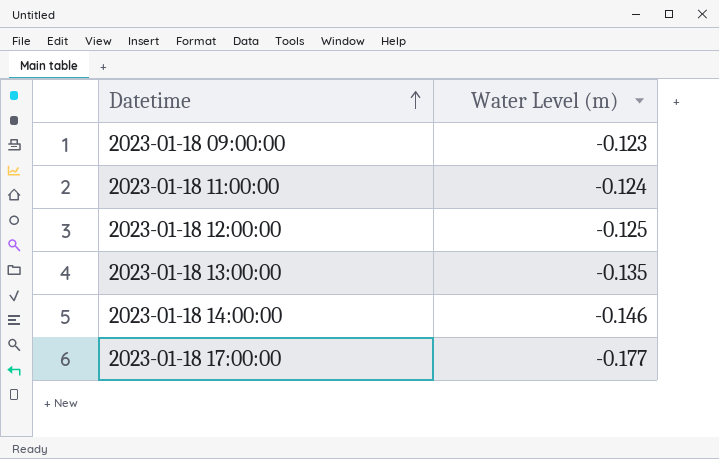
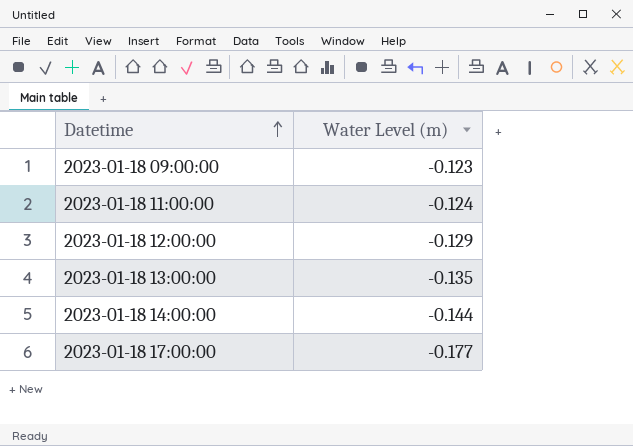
2023-01-18 12:00:00 | Water Level (m): -0.125 -> -0.129
2023-01-18 14:00:00 | Water Level (m): -0.146 -> -0.144

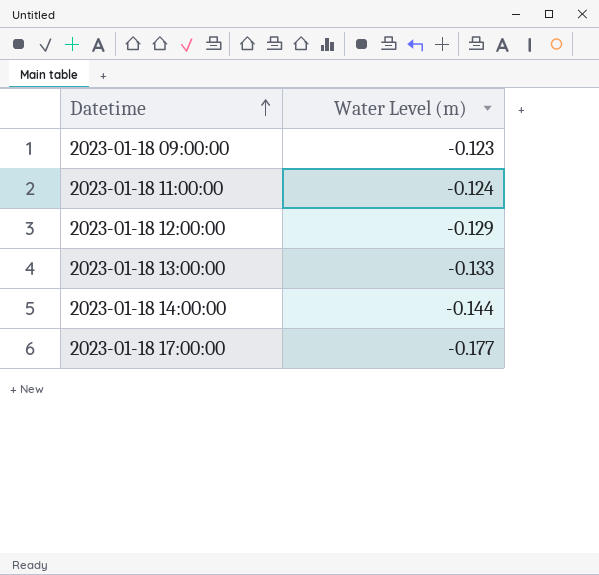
2023-01-18 13:00:00 | Water Level (m): -0.135 -> -0.133

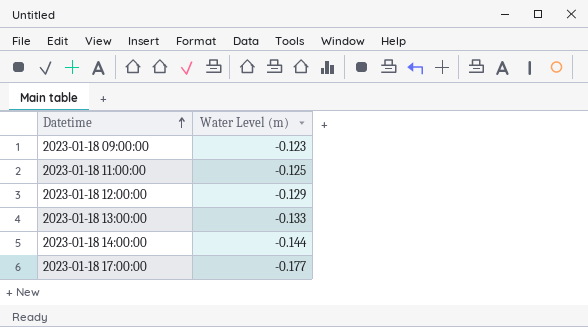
2023-01-18 11:00:00 | Water Level (m): -0.124 -> -0.125

